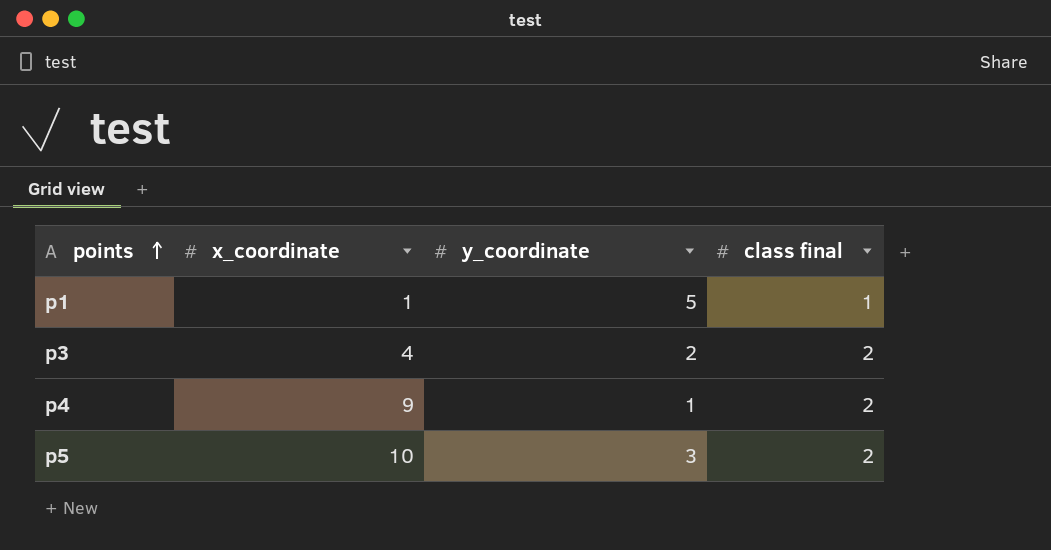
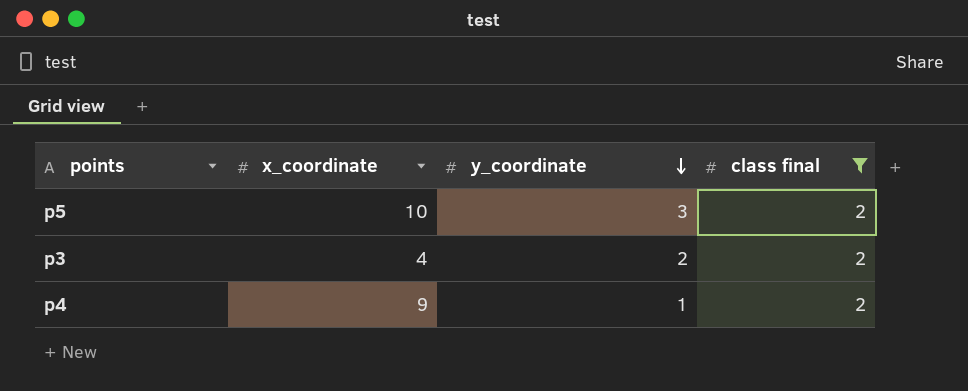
filter: none -> class final = 2
row order: points ascending -> y_coordinate descending

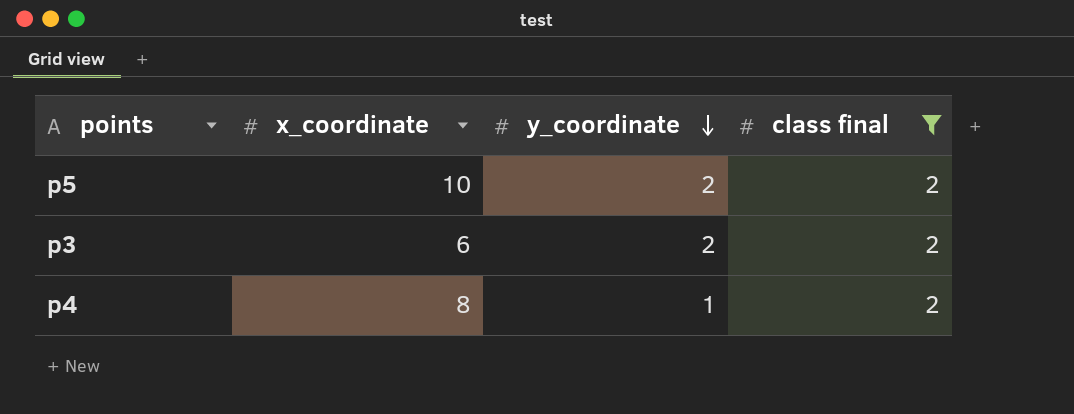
p5 | y_coordinate: 3 -> 2
p3 | x_coordinate: 4 -> 6
p4 | x_coordinate: 9 -> 8

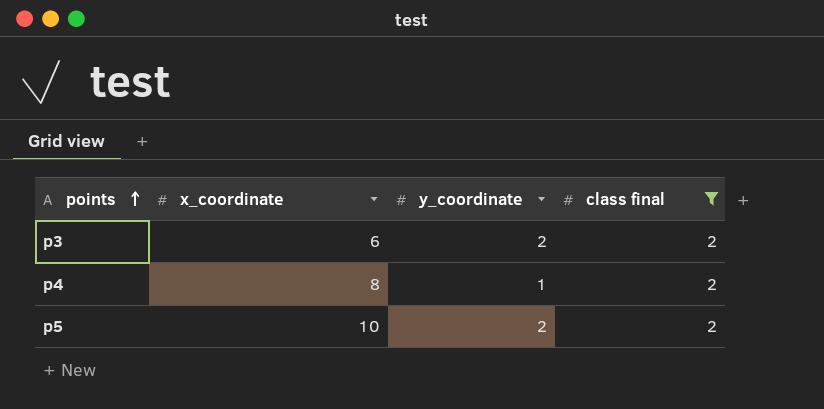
row order: y_coordinate descending -> points ascending

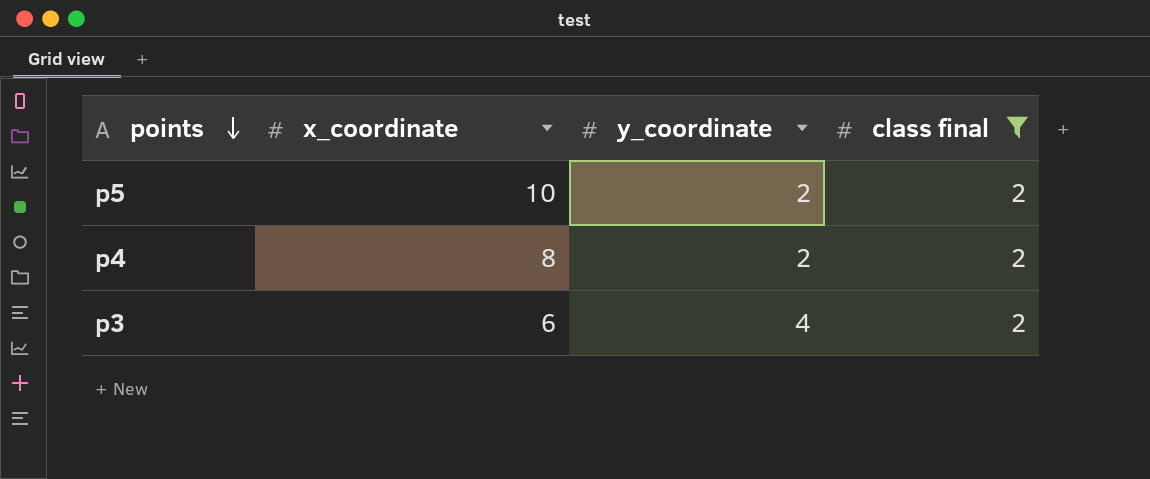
row order: points ascending -> points descending
p4 | y_coordinate: 1 -> 2
p3 | y_coordinate: 2 -> 4

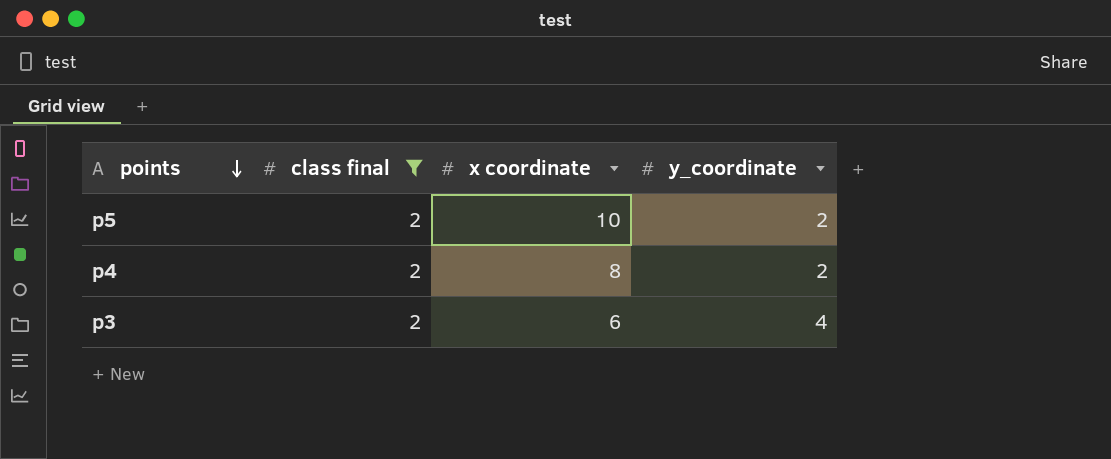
column class final | position: 4 -> 2
column name: x_coordinate -> x coordinate

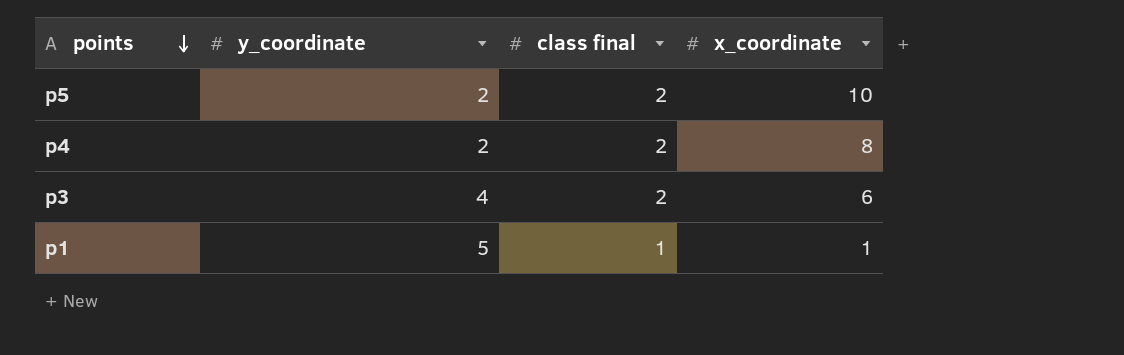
filter: class final = 2 -> none
column y_coordinate | position: 4 -> 2
column name: x coordinate -> x_coordinate

